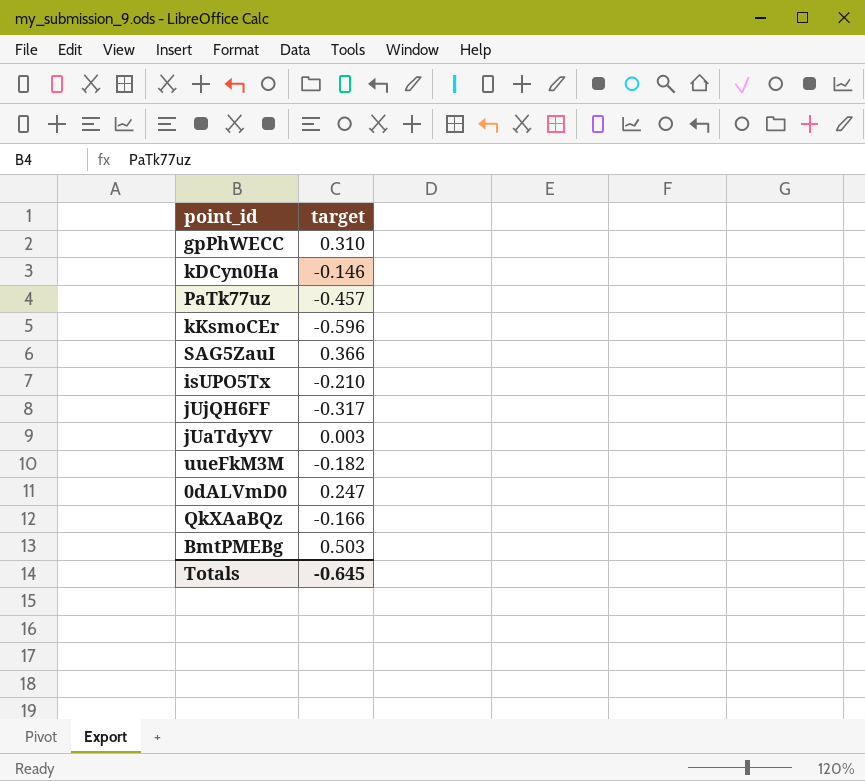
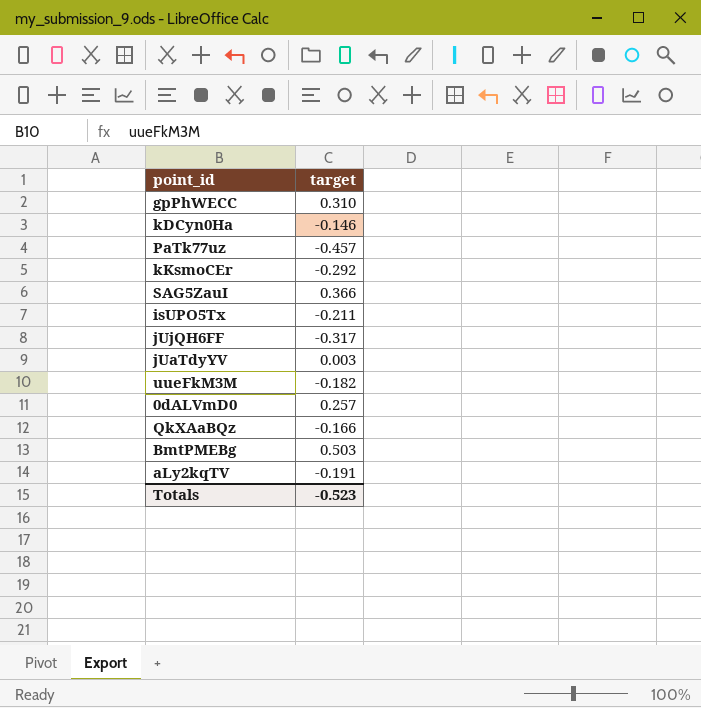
kKsmoCEr | target: -0.596 -> -0.292
isUPO5Tx | target: -0.210 -> -0.211
0dALVmD0 | target: 0.247 -> 0.257
row aLy2kqTV: none -> -0.191
Totals | target: -0.645 -> -0.523

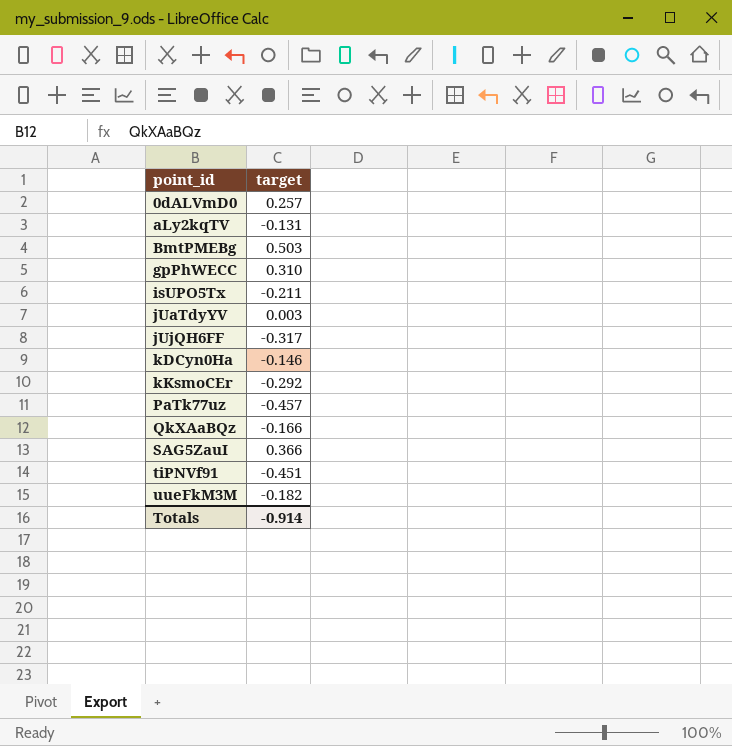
row order: none -> point_id ascending
aLy2kqTV | target: -0.191 -> -0.131
row tiPNVf91: none -> -0.451
Totals | target: -0.523 -> -0.914

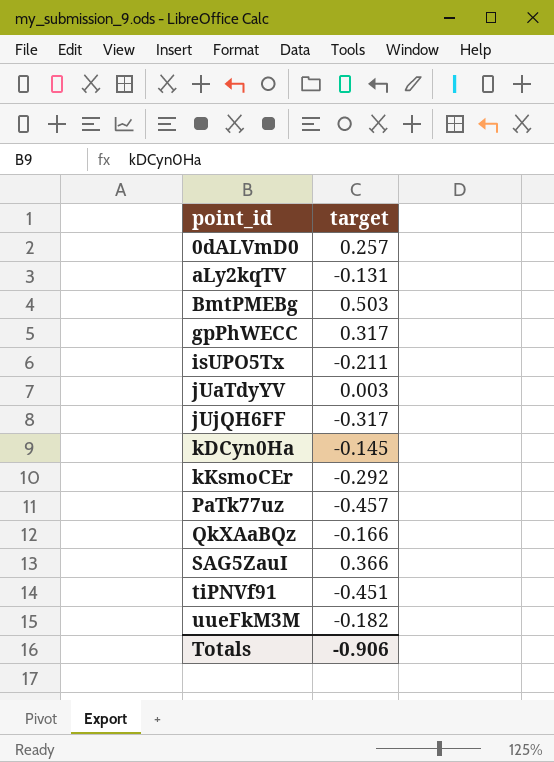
gpPhWECC | target: 0.310 -> 0.317
kDCyn0Ha | target: -0.146 -> -0.145
Totals | target: -0.914 -> -0.906

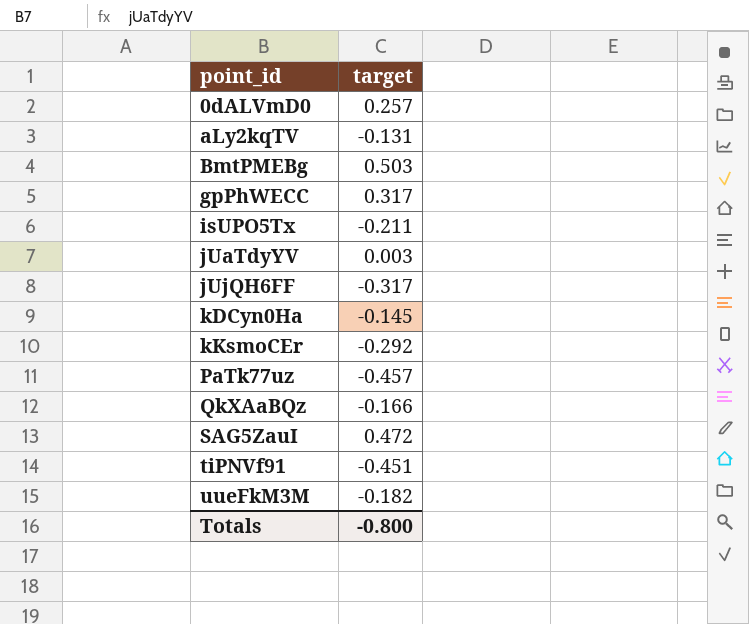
SAG5ZauI | target: 0.366 -> 0.472
Totals | target: -0.906 -> -0.800

